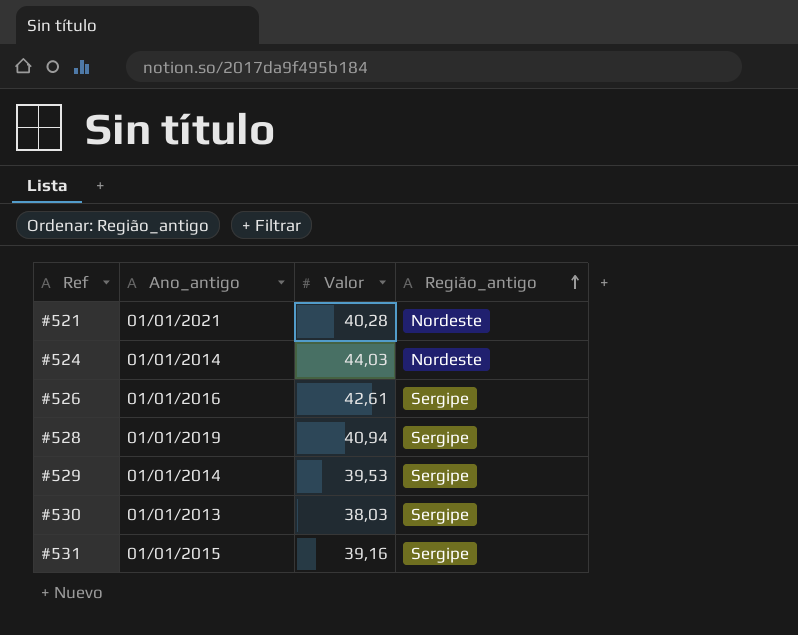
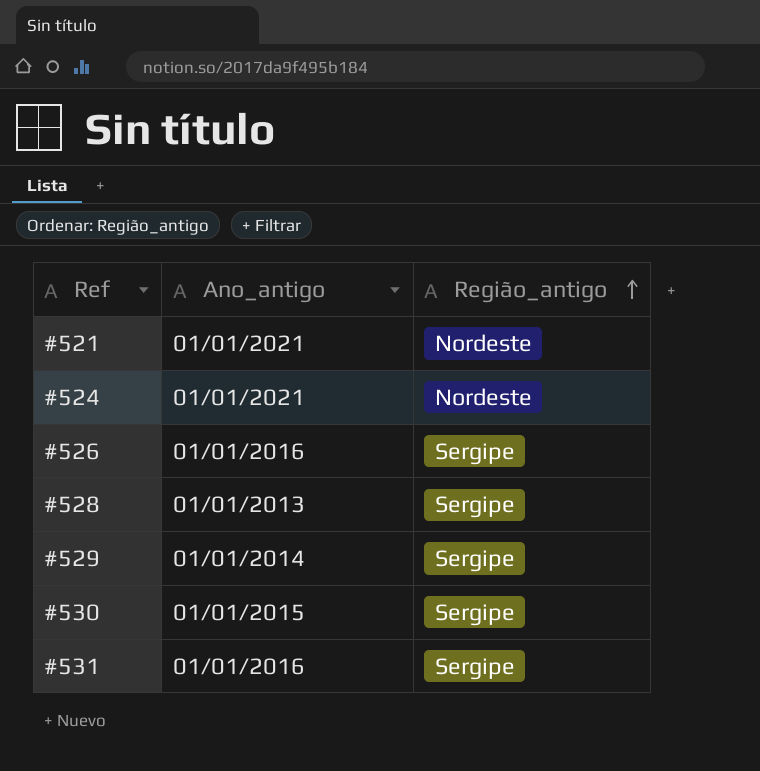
column Valor | position: 3 -> none
#524 | Ano_antigo: 01/01/2014 -> 01/01/2021
#528 | Ano_antigo: 01/01/2019 -> 01/01/2013
#530 | Ano_antigo: 01/01/2013 -> 01/01/2015
#531 | Ano_antigo: 01/01/2015 -> 01/01/2016

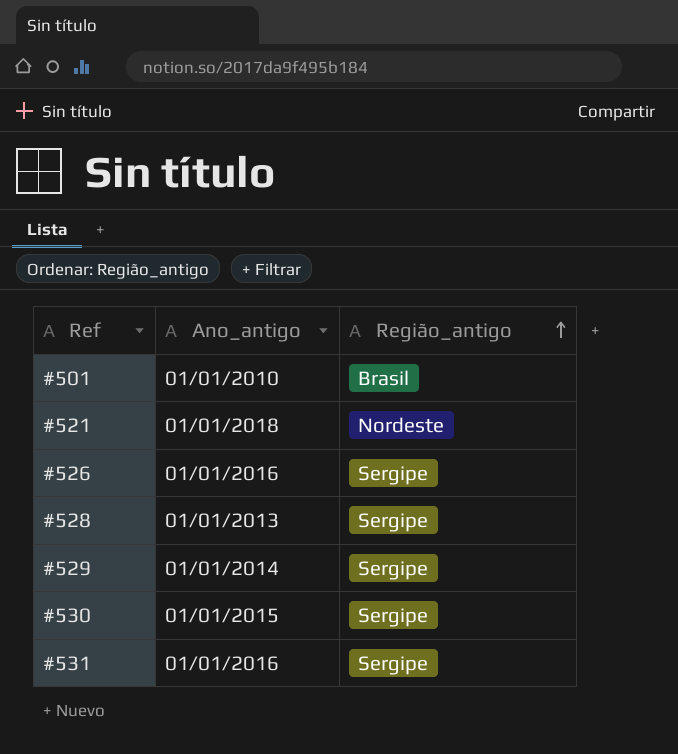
row #524: 01/01/2021 | Nordeste -> none
row #501: none -> 01/01/2010 | Brasil
#521 | Ano_antigo: 01/01/2021 -> 01/01/2018

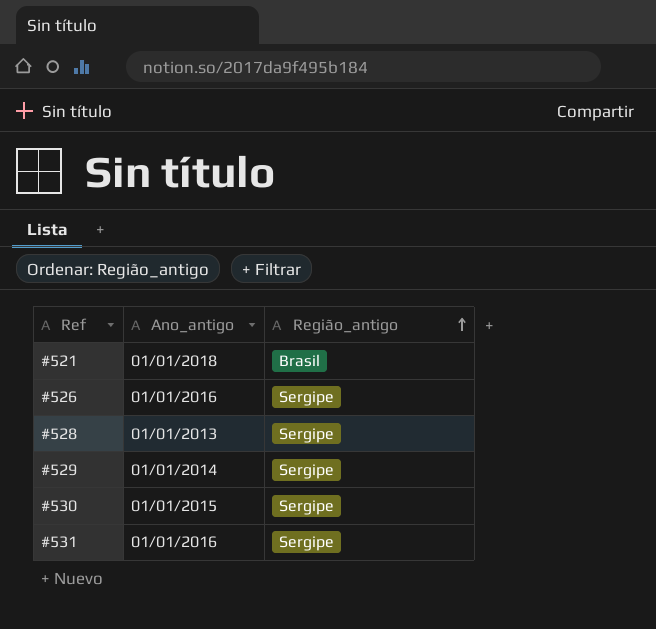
row #501: 01/01/2010 | Brasil -> none
#521 | Região_antigo: Nordeste -> Brasil

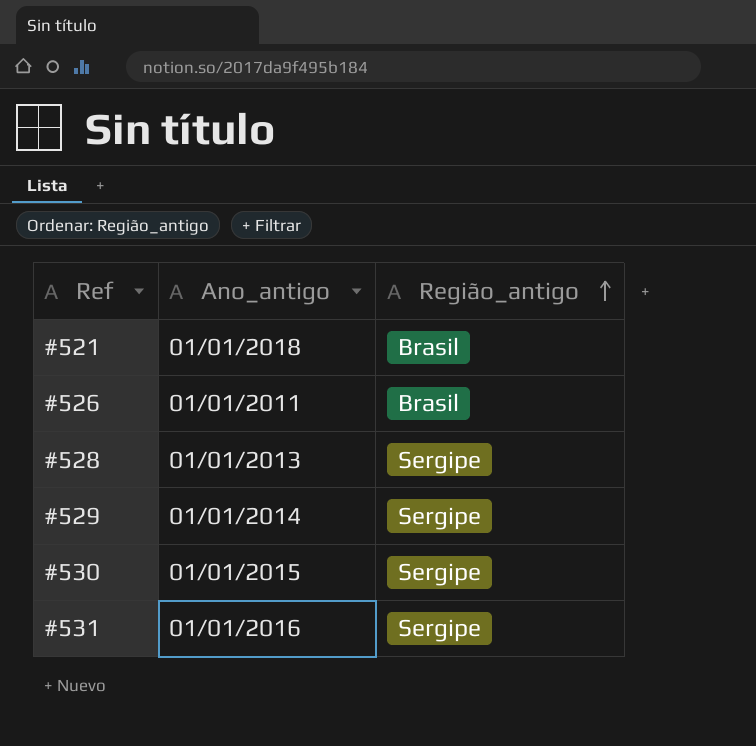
#526 | Ano_antigo: 01/01/2016 -> 01/01/2011
#526 | Região_antigo: Sergipe -> Brasil

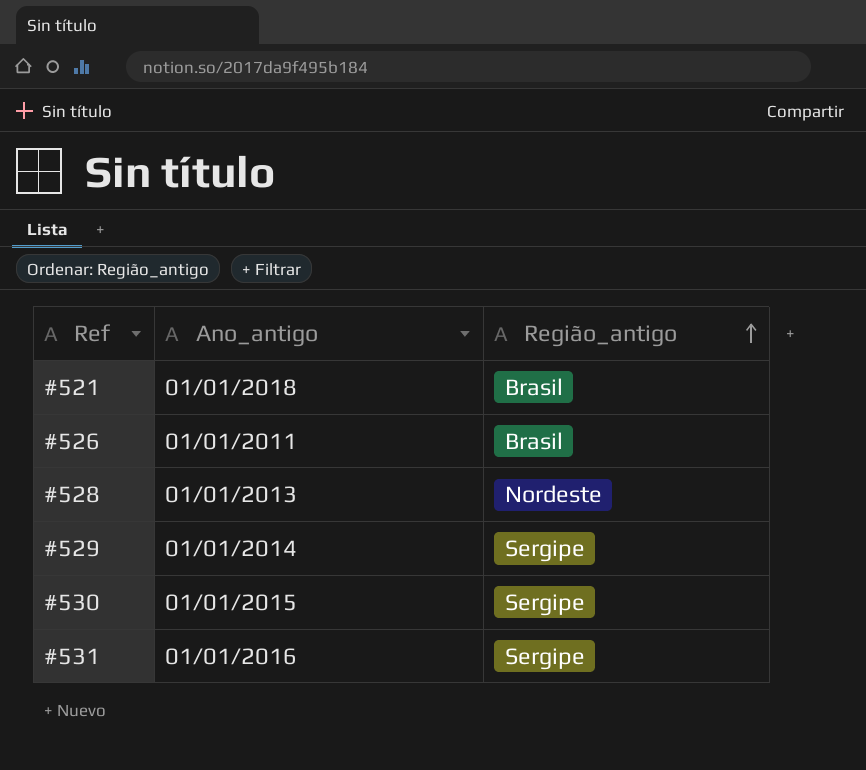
#528 | Região_antigo: Sergipe -> Nordeste

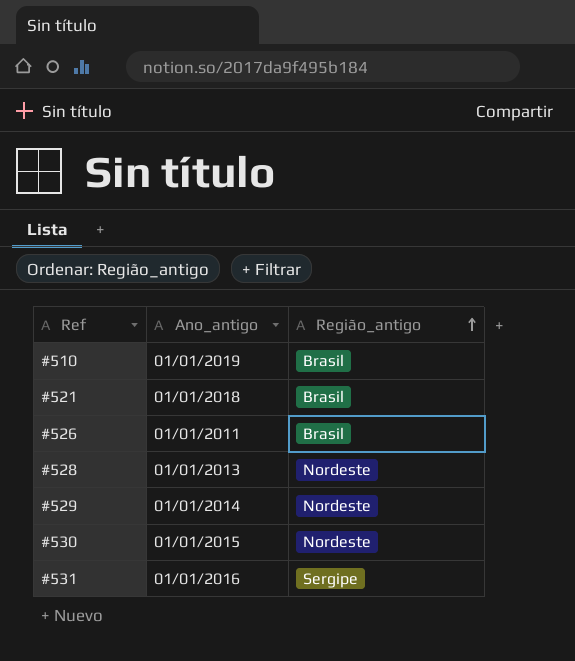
row #510: none -> 01/01/2019 | Brasil
#529 | Região_antigo: Sergipe -> Nordeste
#530 | Região_antigo: Sergipe -> Nordeste

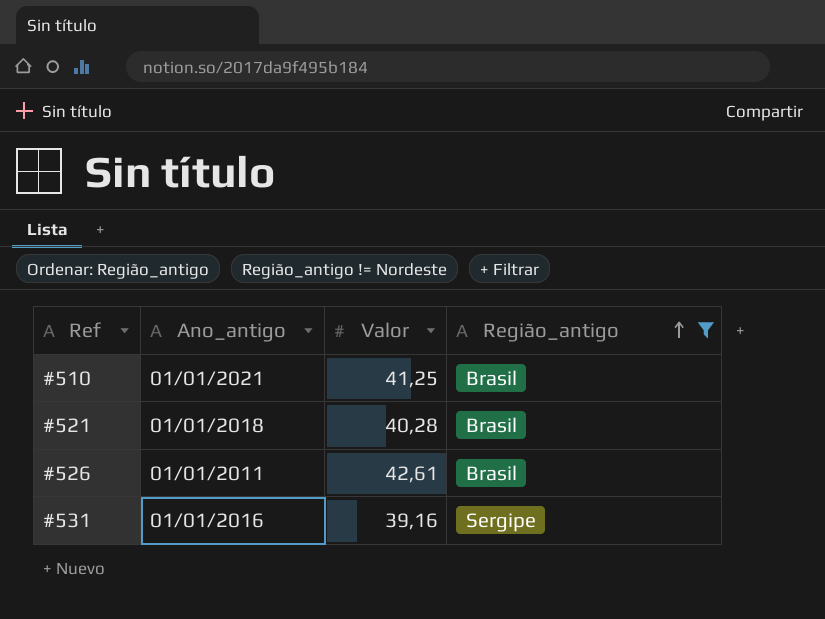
filter: none -> Região_antigo != Nordeste
column Valor | position: none -> 3
#510 | Ano_antigo: 01/01/2019 -> 01/01/2021

